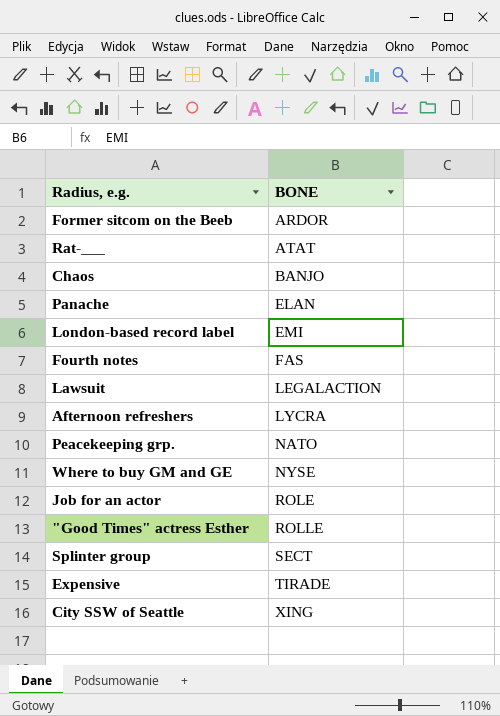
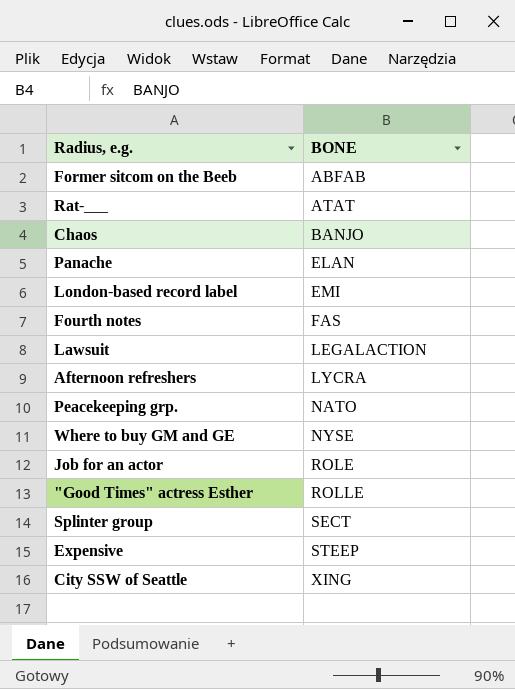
Former sitcom on the Beeb | BONE: ARDOR -> ABFAB
Expensive | BONE: TIRADE -> STEEP

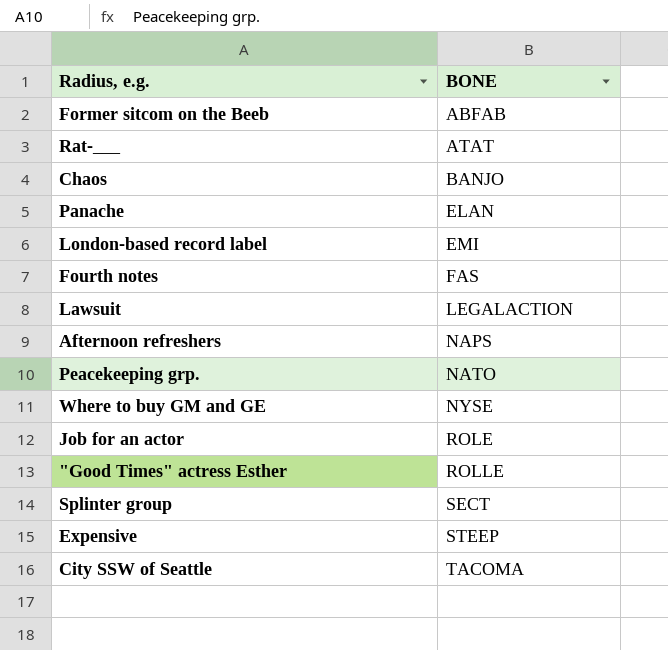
Afternoon refreshers | BONE: LYCRA -> NAPS
City SSW of Seattle | BONE: XING -> TACOMA

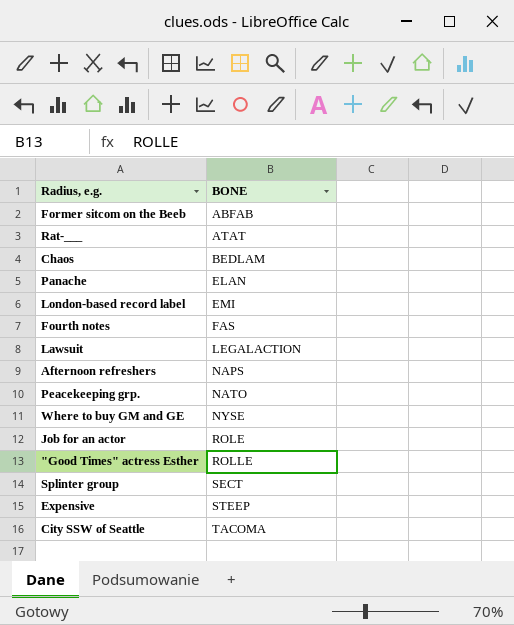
Chaos | BONE: BANJO -> BEDLAM

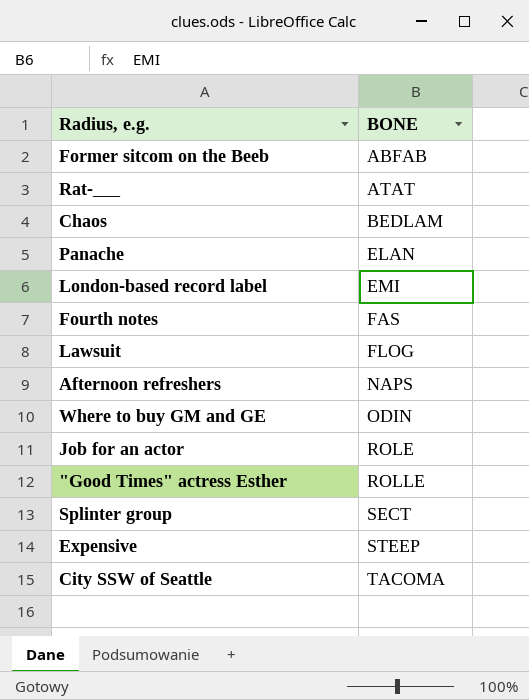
row Peacekeeping grp.: NATO -> none
Lawsuit | BONE: LEGALACTION -> FLOG
Where to buy GM and GE | BONE: NYSE -> ODIN

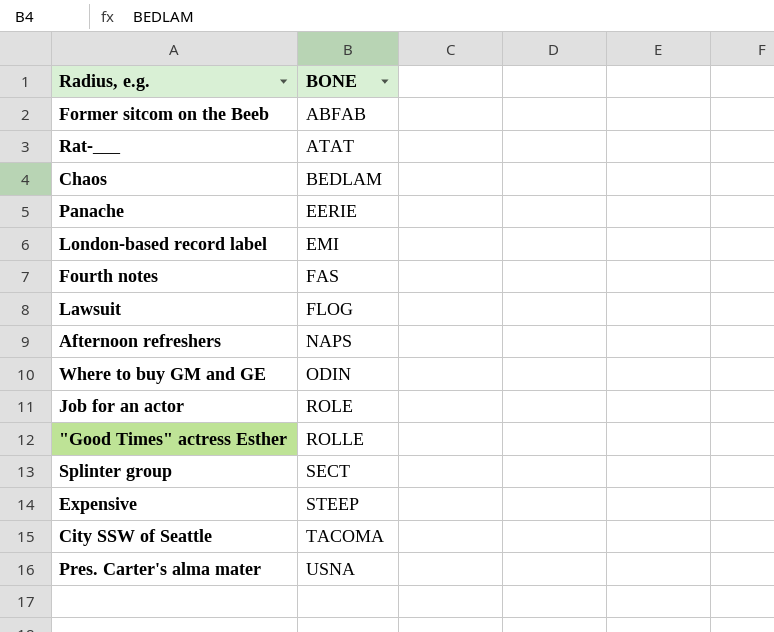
Panache | BONE: ELAN -> EERIE
row Pres. Carter's alma mater: none -> USNA

